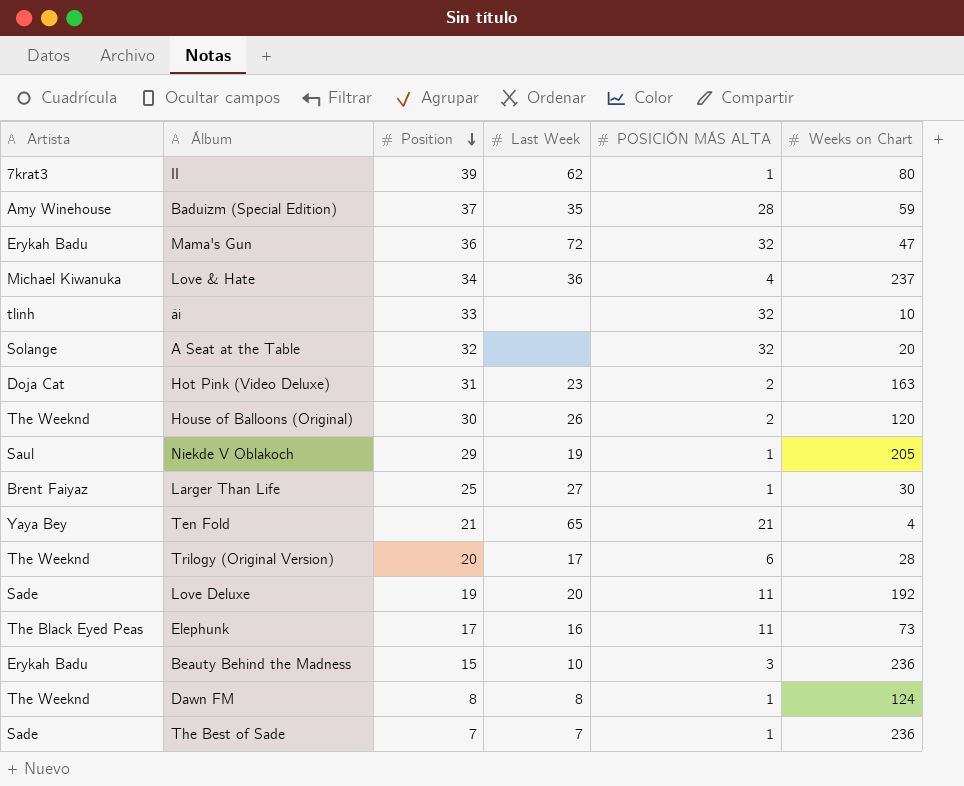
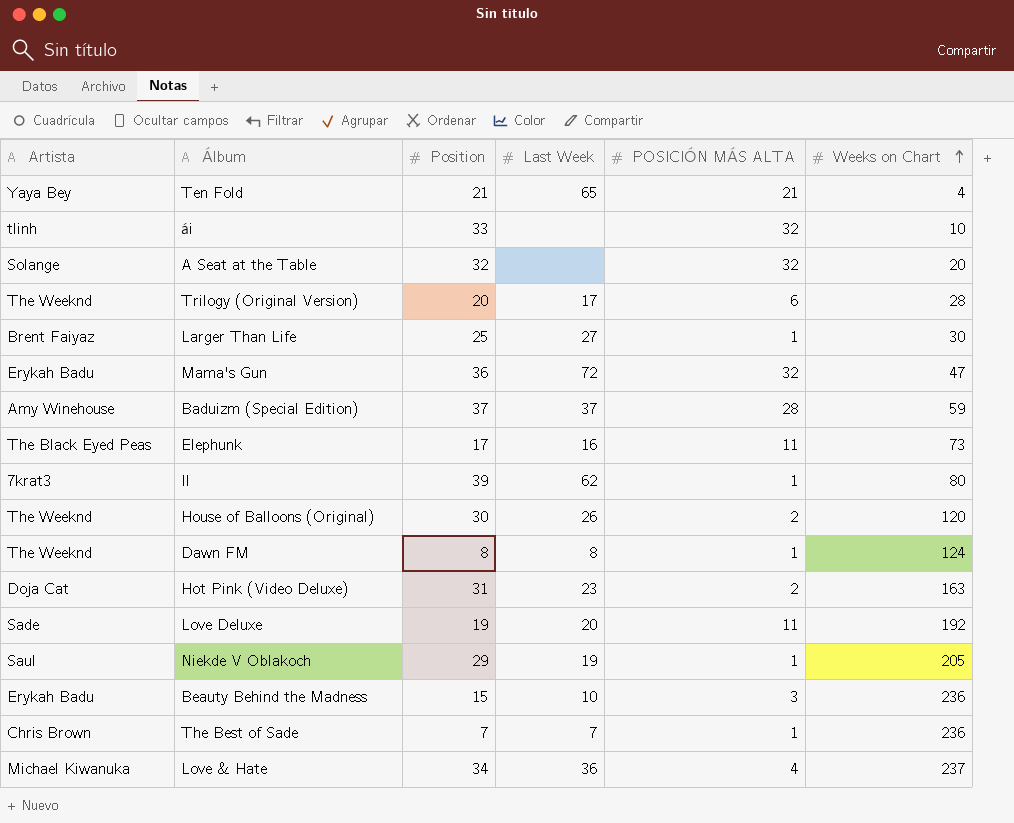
row order: Position descending -> Weeks on Chart ascending
Baduizm (Special Edition) | Last Week: 35 -> 37
The Best of Sade | Artista: Sade -> Chris Brown

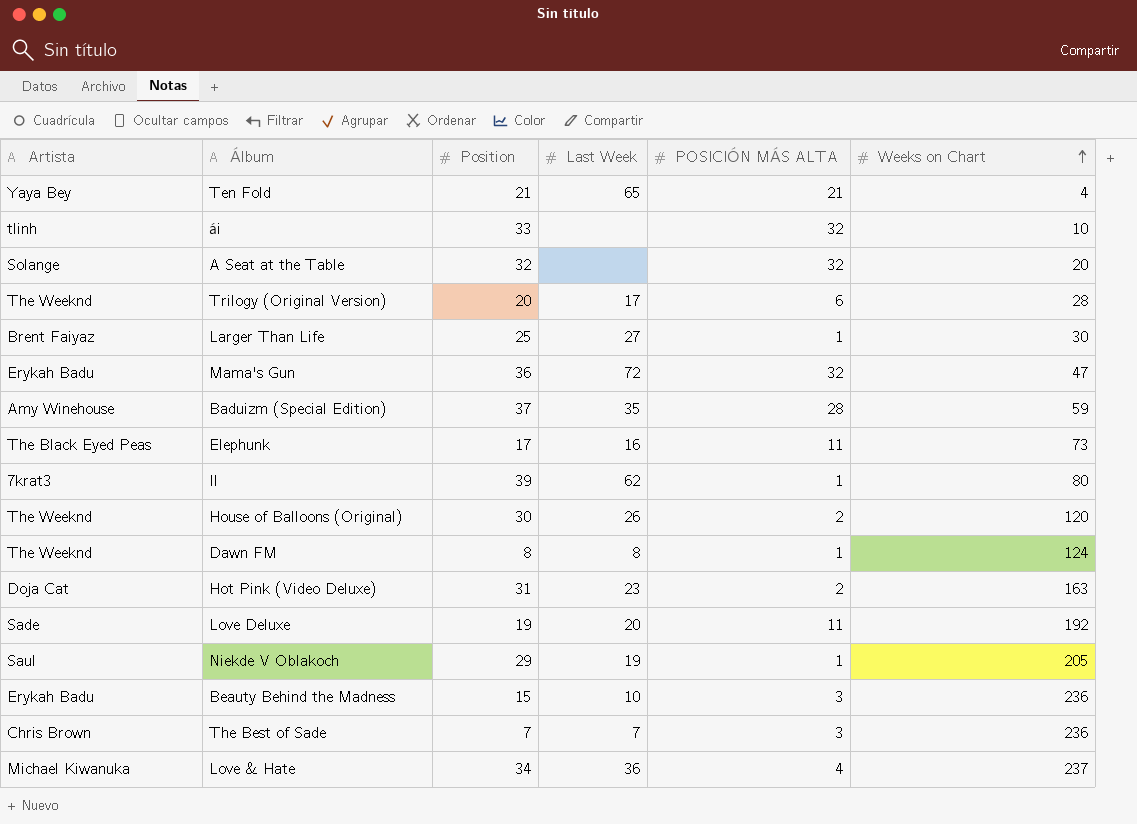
Baduizm (Special Edition) | Last Week: 37 -> 35
The Best of Sade | POSICIÓN MÁS ALTA: 1 -> 3

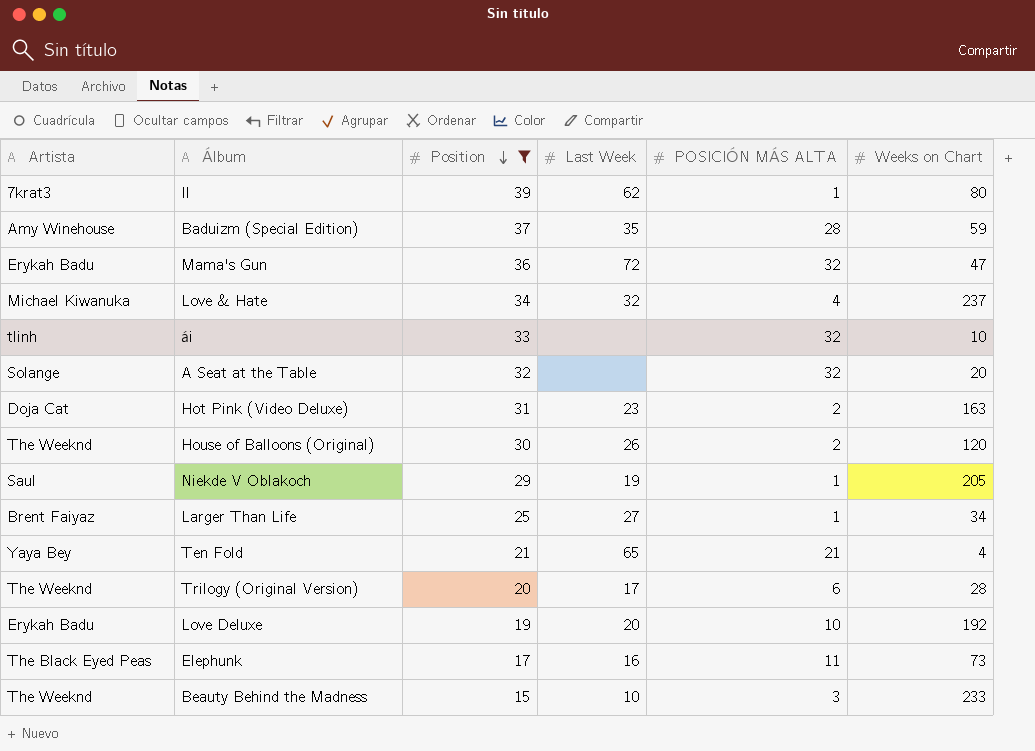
filter: none -> Position >= 15
row order: Weeks on Chart ascending -> Position descending
Love & Hate | Last Week: 36 -> 32
Larger Than Life | Weeks on Chart: 30 -> 34
Love Deluxe | Artista: Sade -> Erykah Badu
Love Deluxe | POSICIÓN MÁS ALTA: 11 -> 10
Beauty Behind the Madness | Artista: Erykah Badu -> The Weeknd
Beauty Behind the Madness | Weeks on Chart: 236 -> 233

